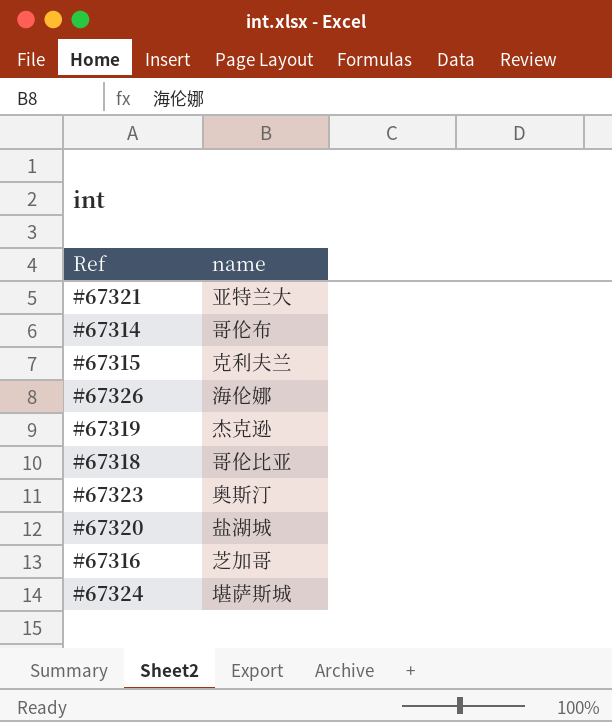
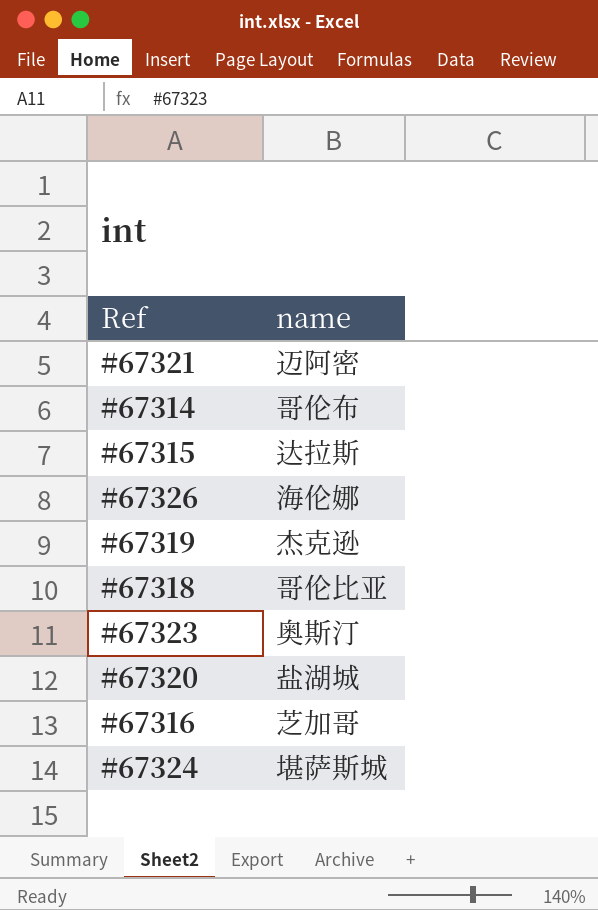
#67321 | name: 亚特兰大 -> 迈阿密
#67315 | name: 克利夫兰 -> 达拉斯

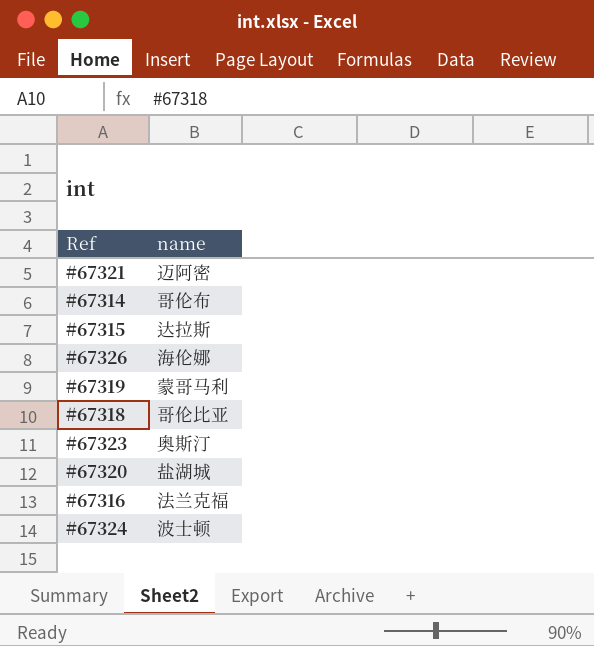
#67319 | name: 杰克逊 -> 蒙哥马利
#67316 | name: 芝加哥 -> 法兰克福
#67324 | name: 堪萨斯城 -> 波士顿

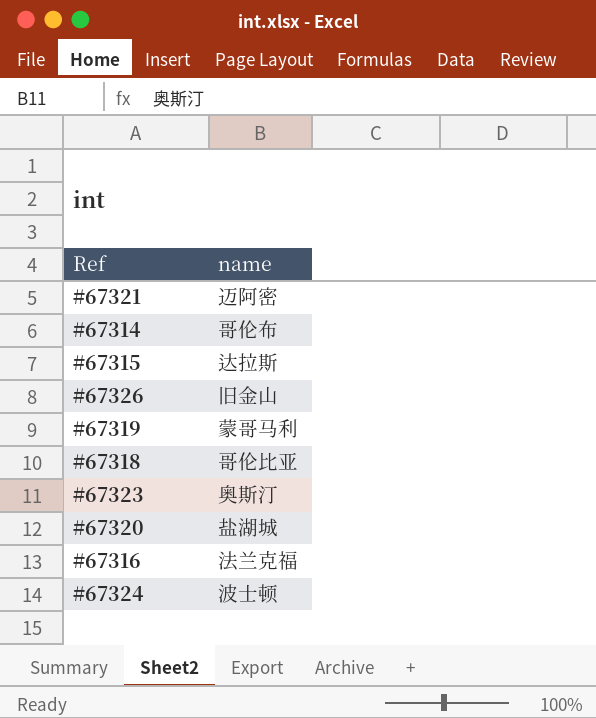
#67326 | name: 海伦娜 -> 旧金山

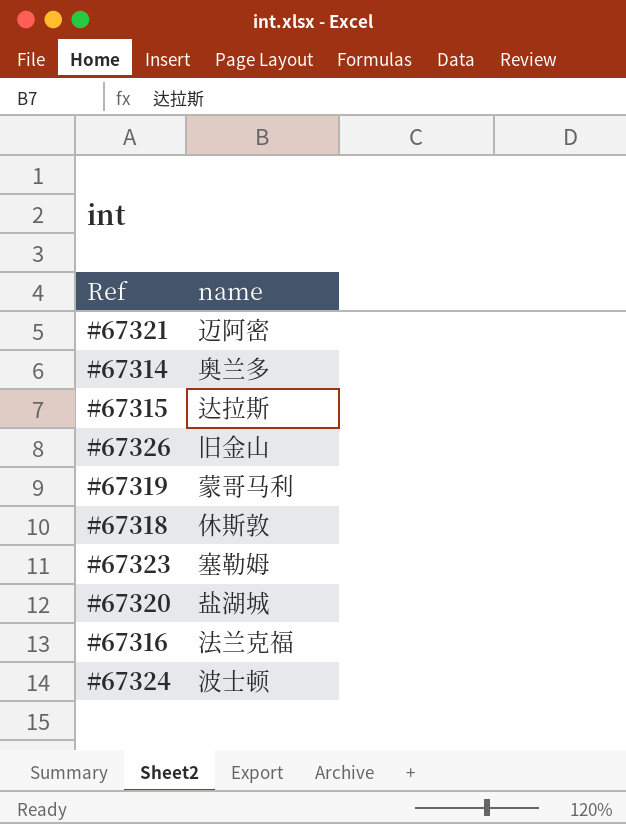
#67314 | name: 哥伦布 -> 奥兰多
#67318 | name: 哥伦比亚 -> 休斯敦
#67323 | name: 奥斯汀 -> 塞勒姆

